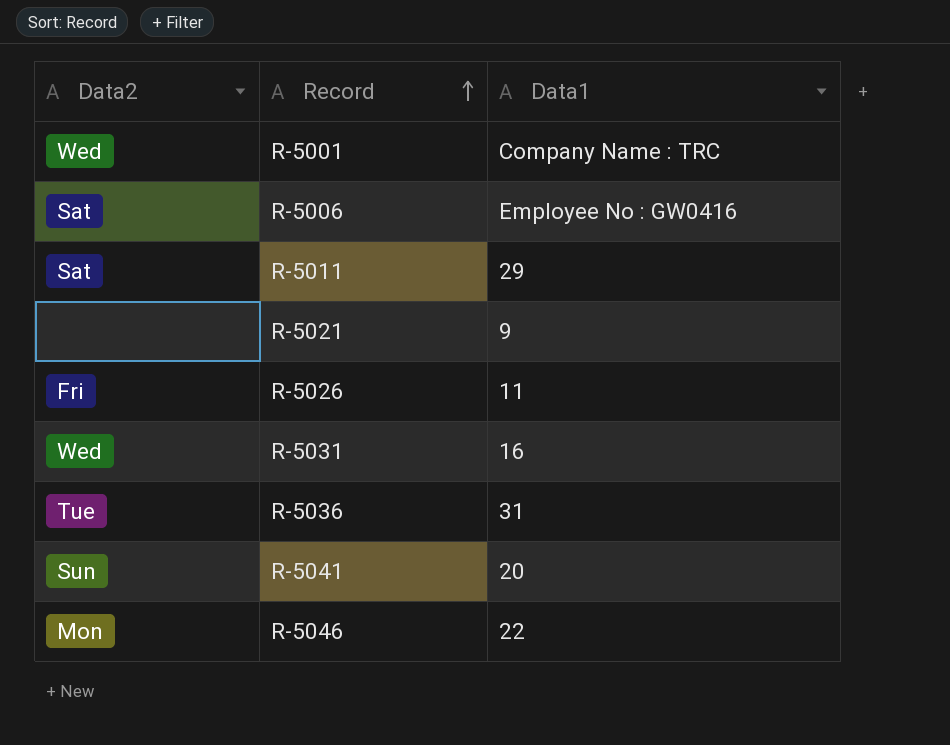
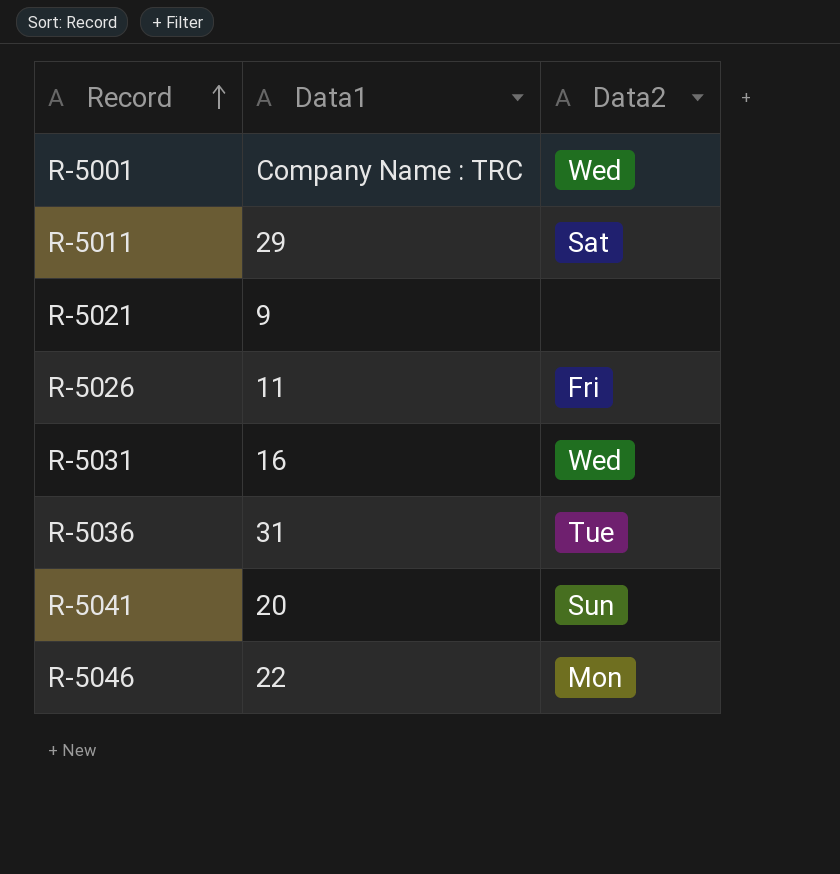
column Data2 | position: 1 -> 3
row R-5006: Sat | Employee No : GW0416 -> none

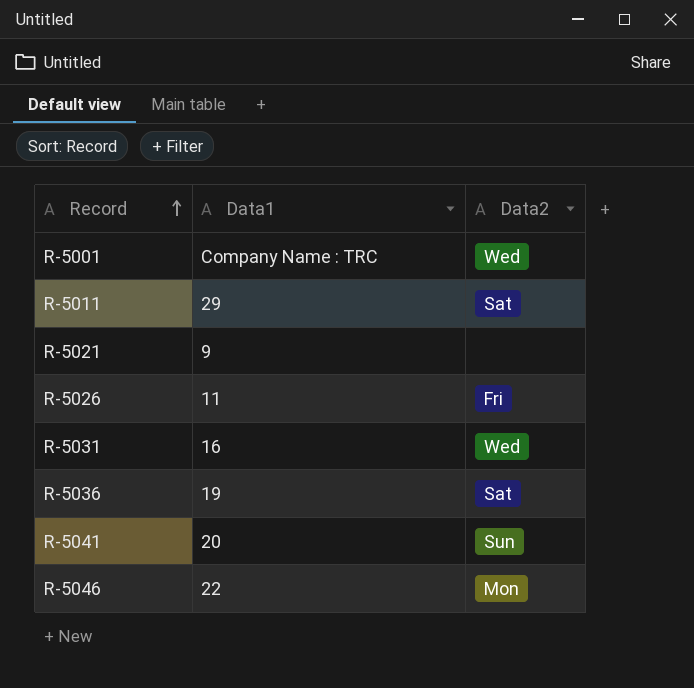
R-5036 | Data1: 31 -> 19
R-5036 | Data2: Tue -> Sat

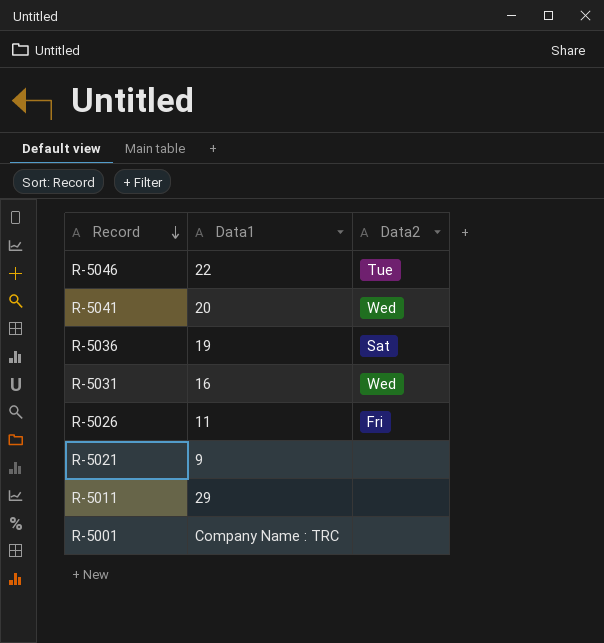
row order: Record ascending -> Record descending
R-5046 | Data2: Mon -> Tue
R-5041 | Data2: Sun -> Wed
R-5011 | Data2: Sat -> none
R-5001 | Data2: Wed -> none

